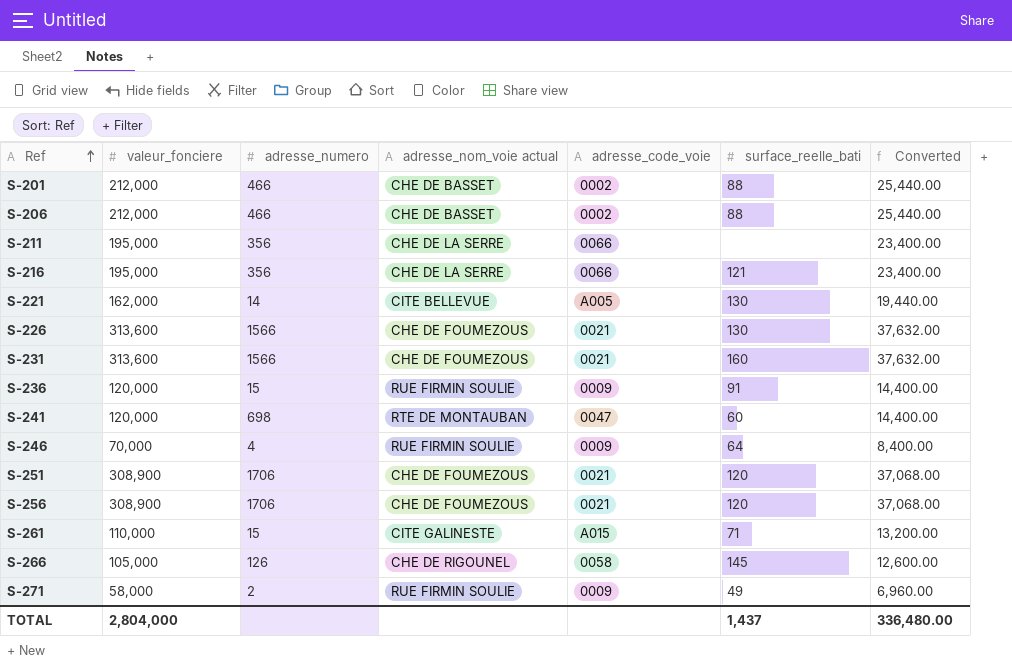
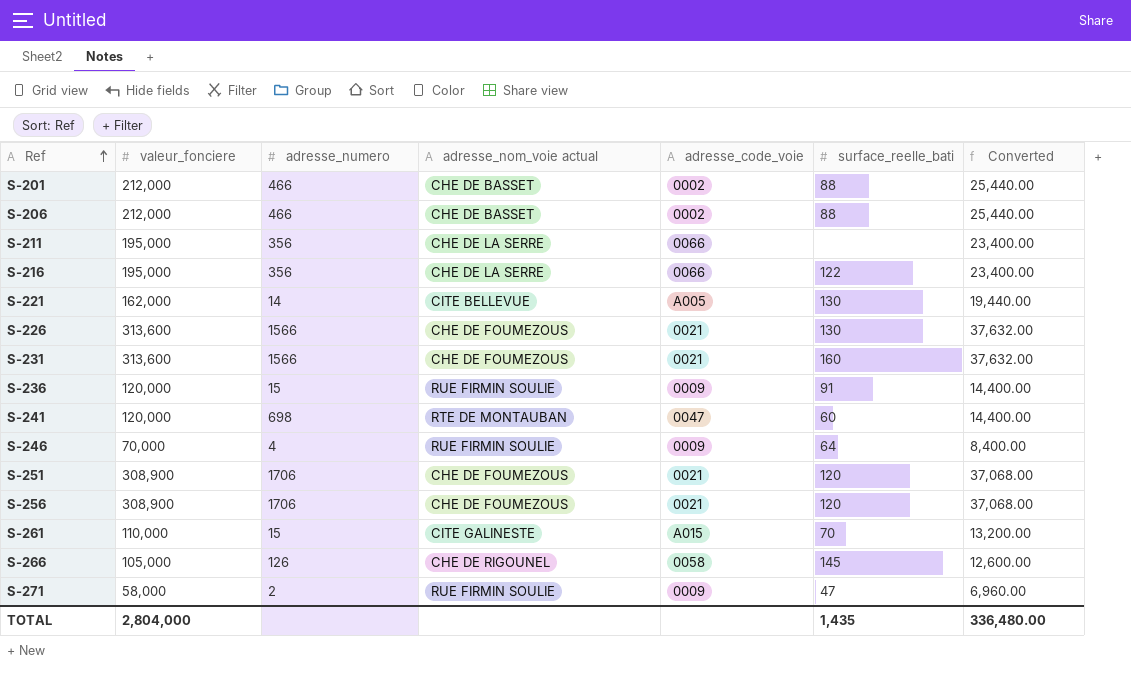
S-216 | surface_reelle_bati: 121 -> 122
S-261 | surface_reelle_bati: 71 -> 70
S-271 | surface_reelle_bati: 49 -> 47
TOTAL | surface_reelle_bati: 1,437 -> 1,435

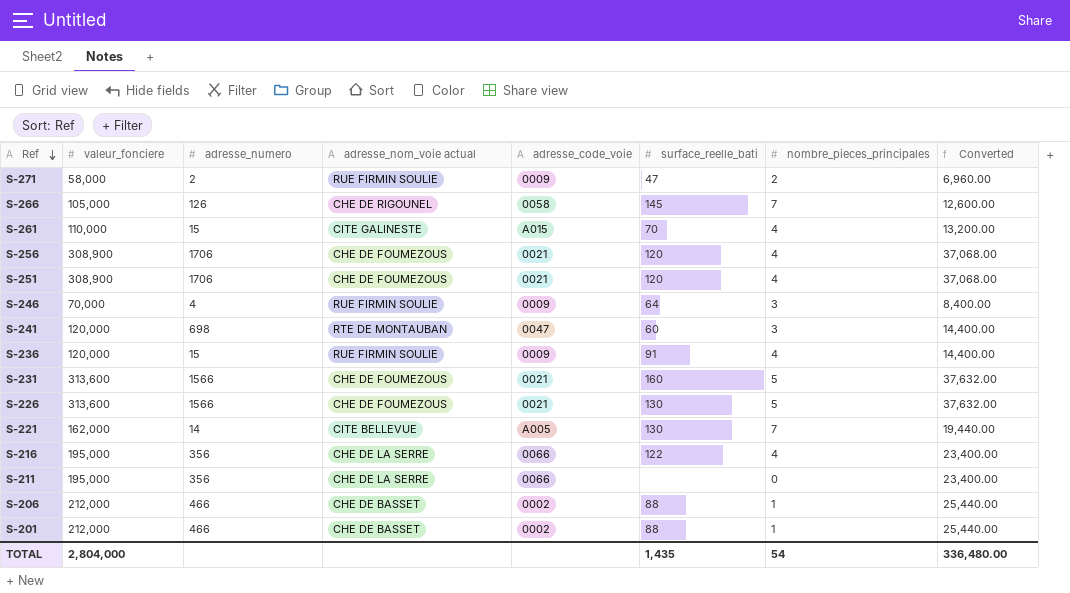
row order: Ref ascending -> Ref descending
column nombre_pieces_principales | position: none -> 7

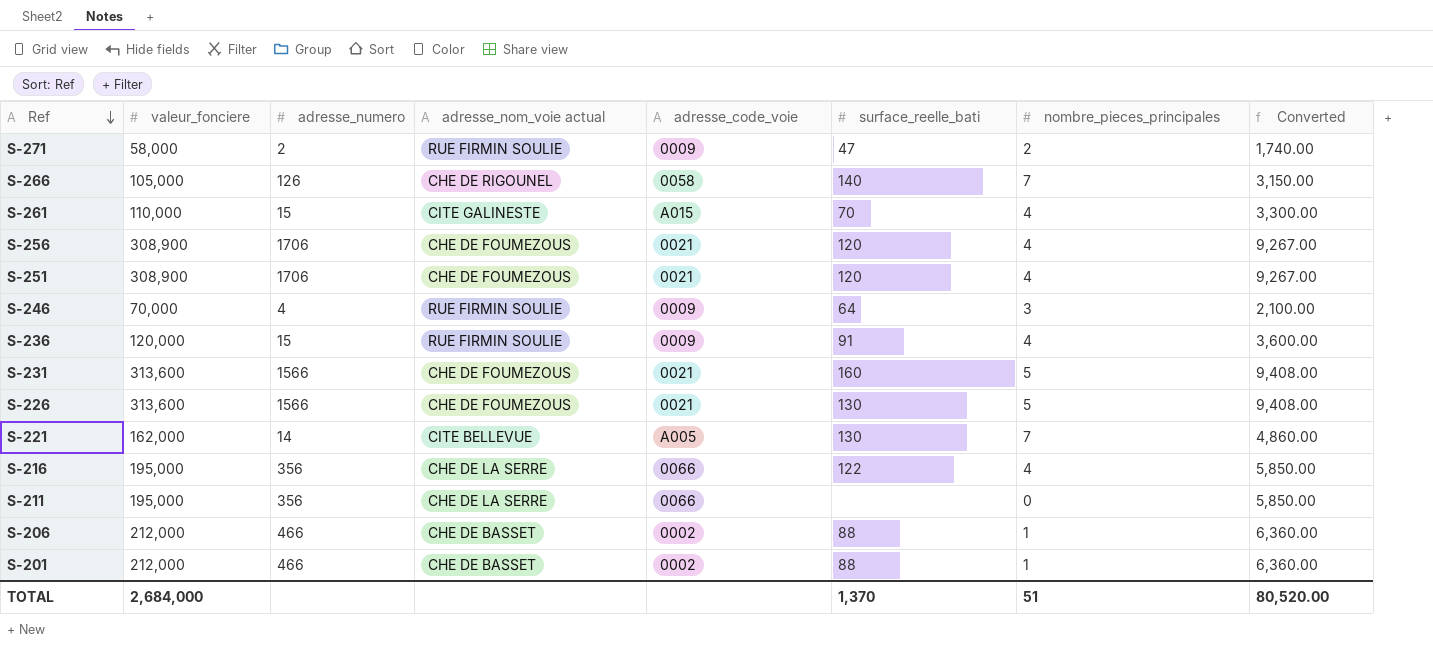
column Converted | formula: [valeur_fonciere] * 0.12 -> [valeur_fonciere] * 0.03
row S-241: 120,000 | 698 | RTE DE MONTAUBAN | 0047 | 60 | 3 | 14,400.00 -> none
S-266 | surface_reelle_bati: 145 -> 140
TOTAL | valeur_fonciere: 2,804,000 -> 2,684,000
TOTAL | surface_reelle_bati: 1,435 -> 1,370
TOTAL | nombre_pieces_principales: 54 -> 51
TOTAL | Converted: 336,480.00 -> 80,520.00

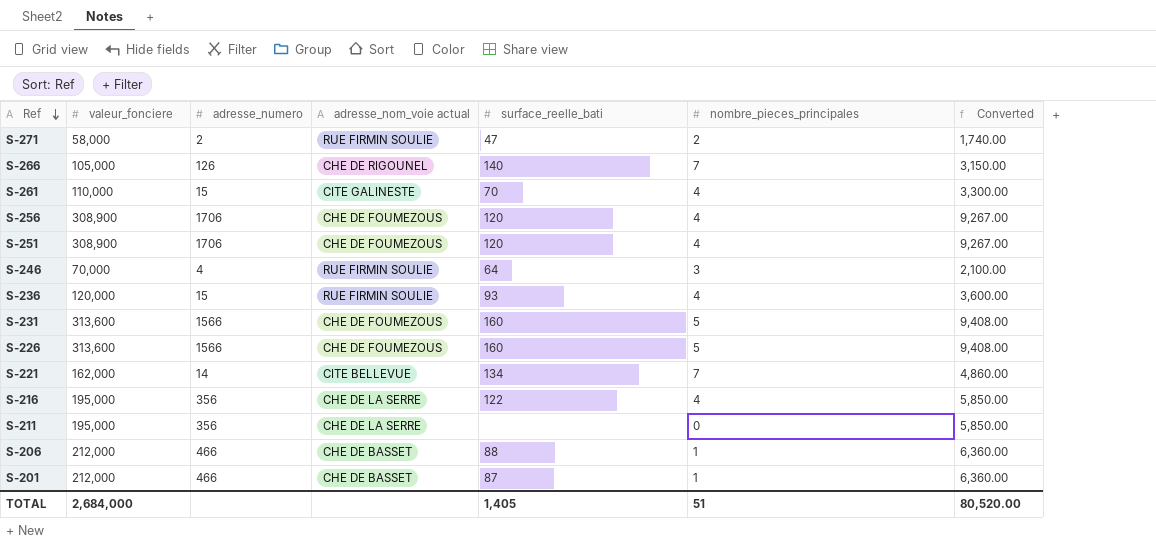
column adresse_code_voie | position: 5 -> none
S-236 | surface_reelle_bati: 91 -> 93
S-226 | surface_reelle_bati: 130 -> 160
S-221 | surface_reelle_bati: 130 -> 134
S-201 | surface_reelle_bati: 88 -> 87
TOTAL | surface_reelle_bati: 1,370 -> 1,405

